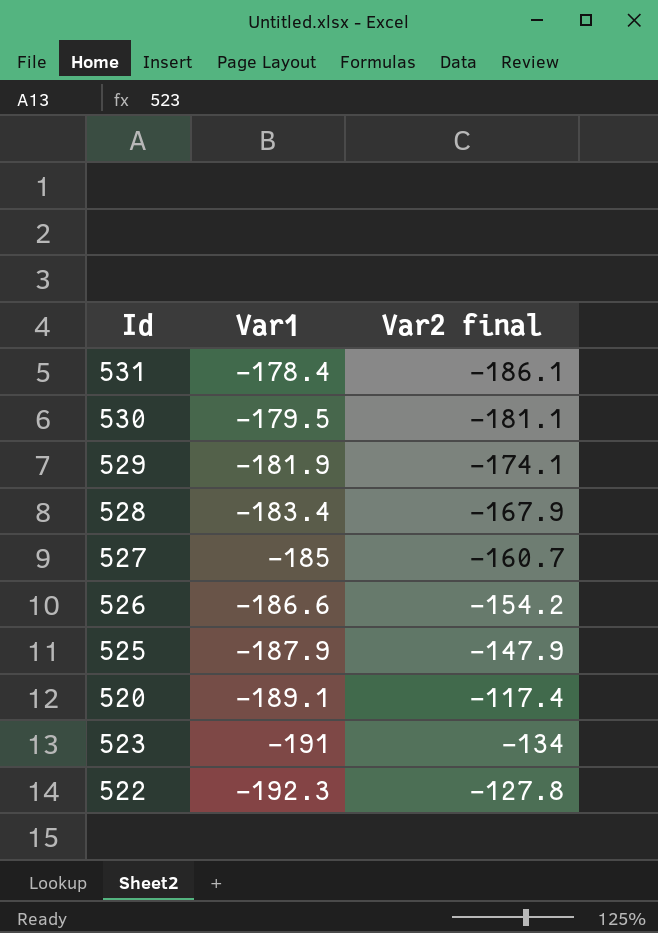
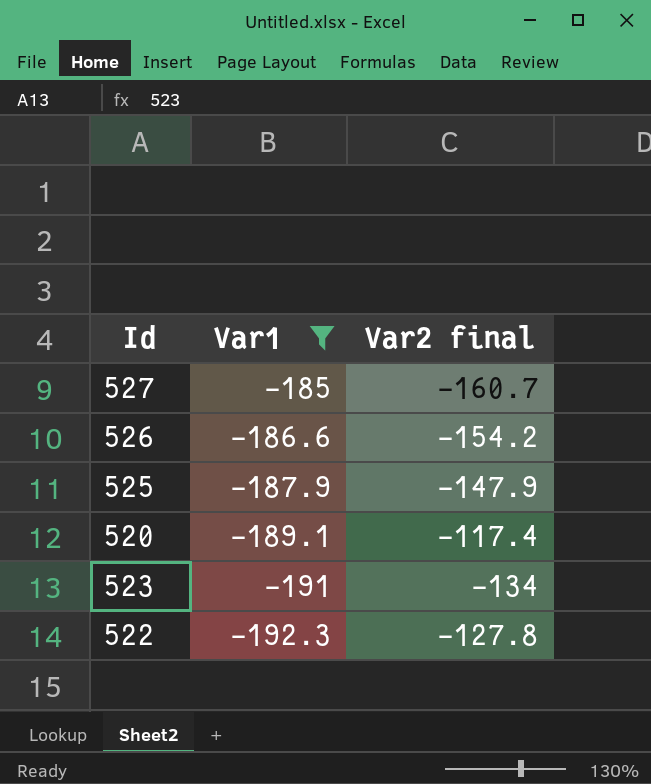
filter: none -> Var1 <= -185

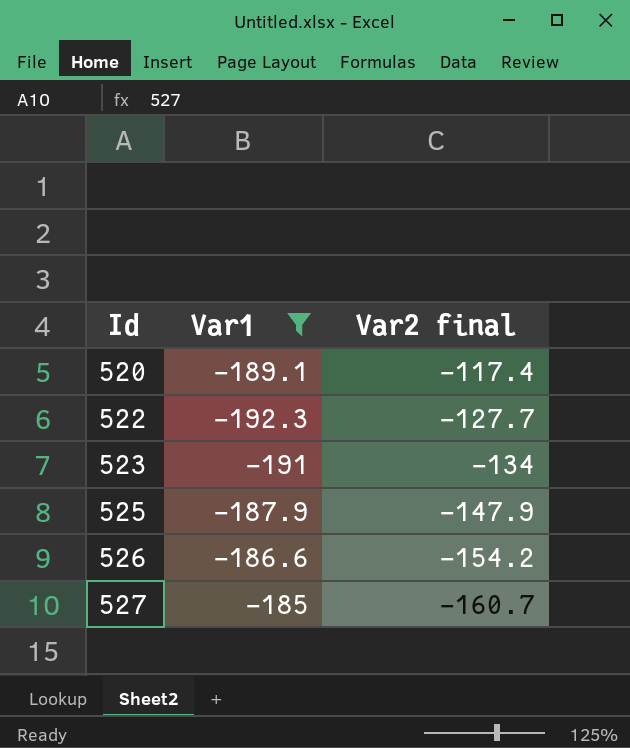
row order: Var1 descending -> Id ascending
522 | Var2 final: -127.8 -> -127.7

